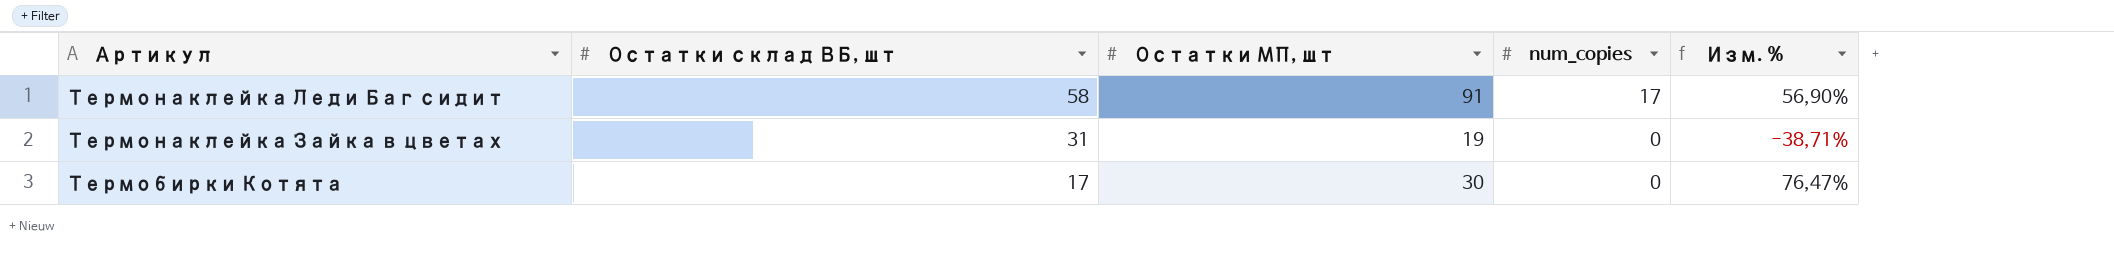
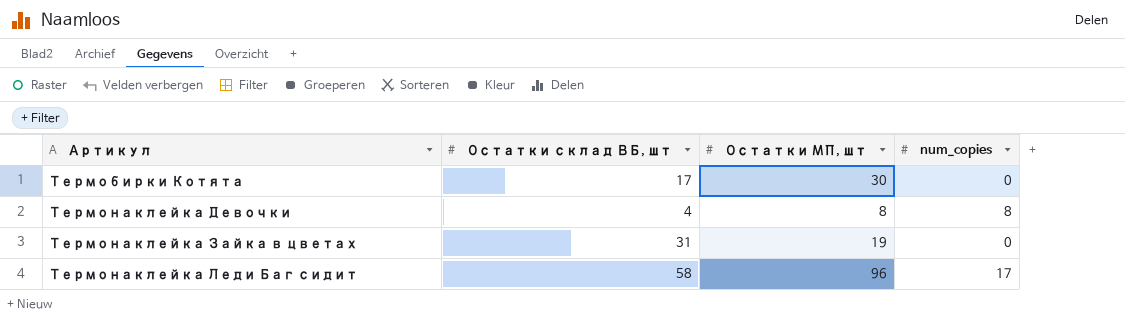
row order: Артикул descending -> Артикул ascending
column Изм. % | formula: ([Остатки МП, шт] - [Остатки склад ВБ, шт]) / [Остатки склад ВБ, шт] -> none
row Термонаклейка Девочки: none -> 4 | 8 | 8
Термонаклейка Леди Баг сидит | Остатки МП, шт: 91 -> 96

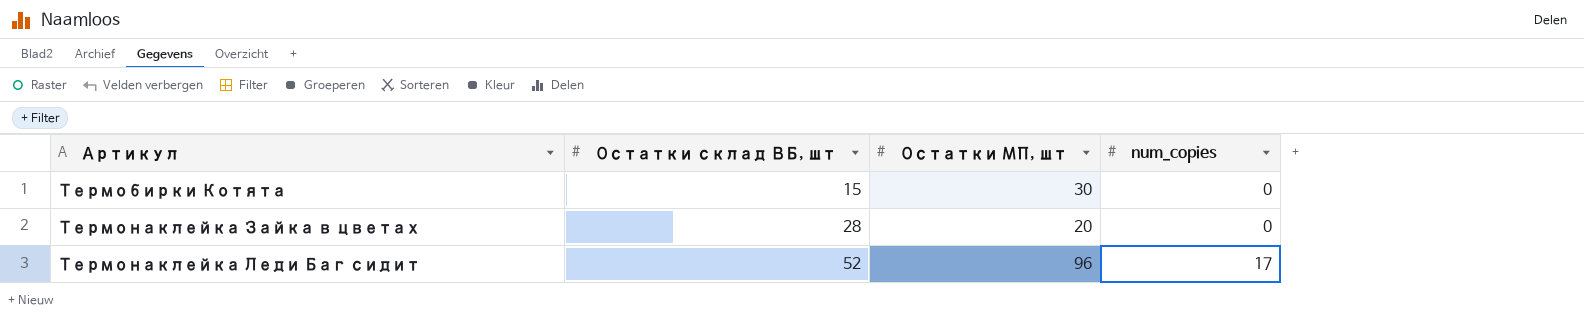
row Термонаклейка Девочки: 4 | 8 | 8 -> none
Термобирки Котята | Остатки склад ВБ, шт: 17 -> 15
Термонаклейка Зайка в цветах | Остатки склад ВБ, шт: 31 -> 28
Термонаклейка Зайка в цветах | Остатки МП, шт: 19 -> 20
Термонаклейка Леди Баг сидит | Остатки склад ВБ, шт: 58 -> 52

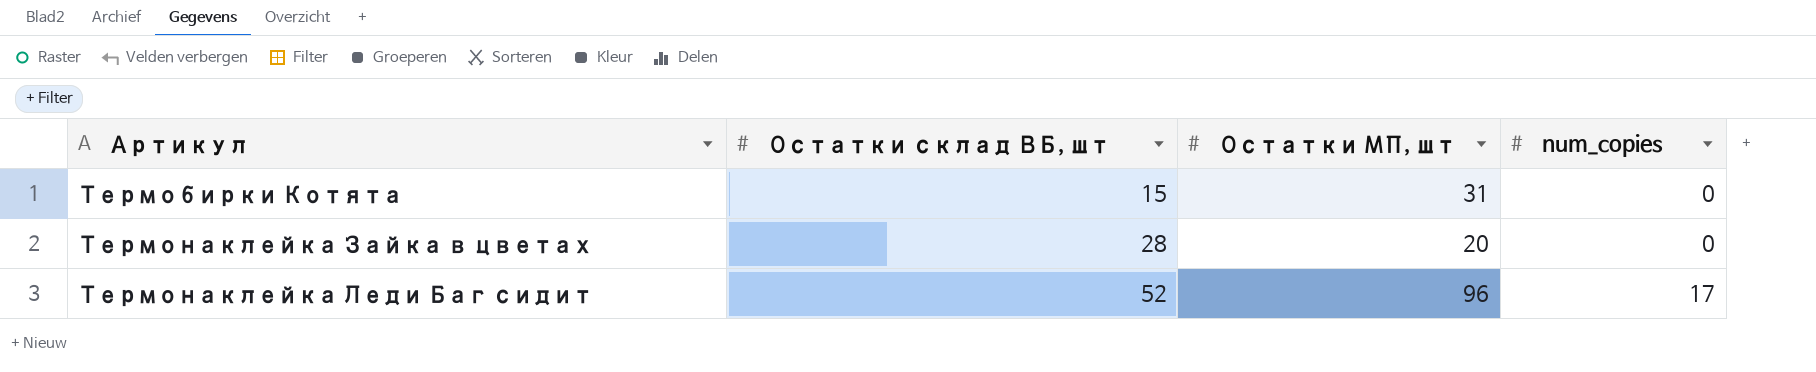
Термобирки Котята | Остатки МП, шт: 30 -> 31

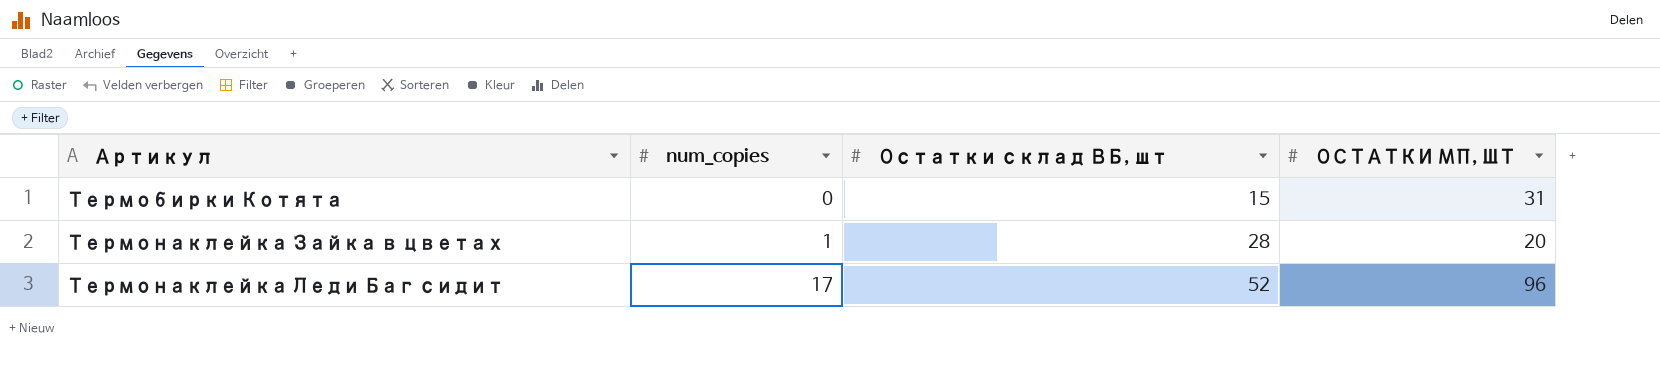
column num_copies | position: 4 -> 2
column name: Остатки МП, шт -> ОСТАТКИ МП, ШТ
Термонаклейка Зайка в цветах | num_copies: 0 -> 1

